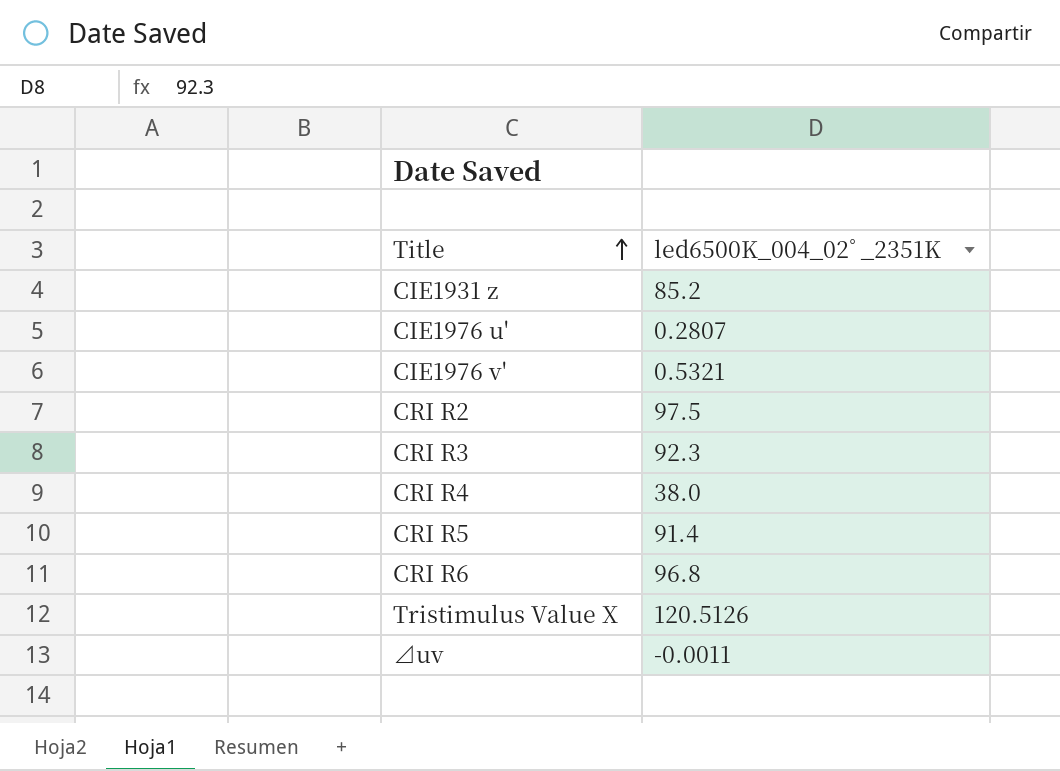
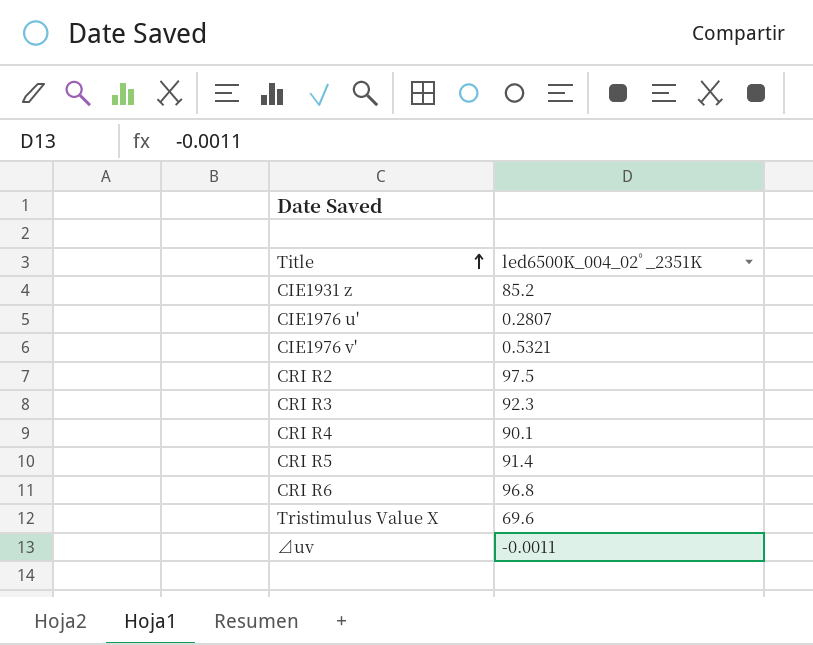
CRI R4 | led6500K_004_02ﾟ_2351K: 38.0 -> 90.1
Tristimulus Value X | led6500K_004_02ﾟ_2351K: 120.5126 -> 69.6

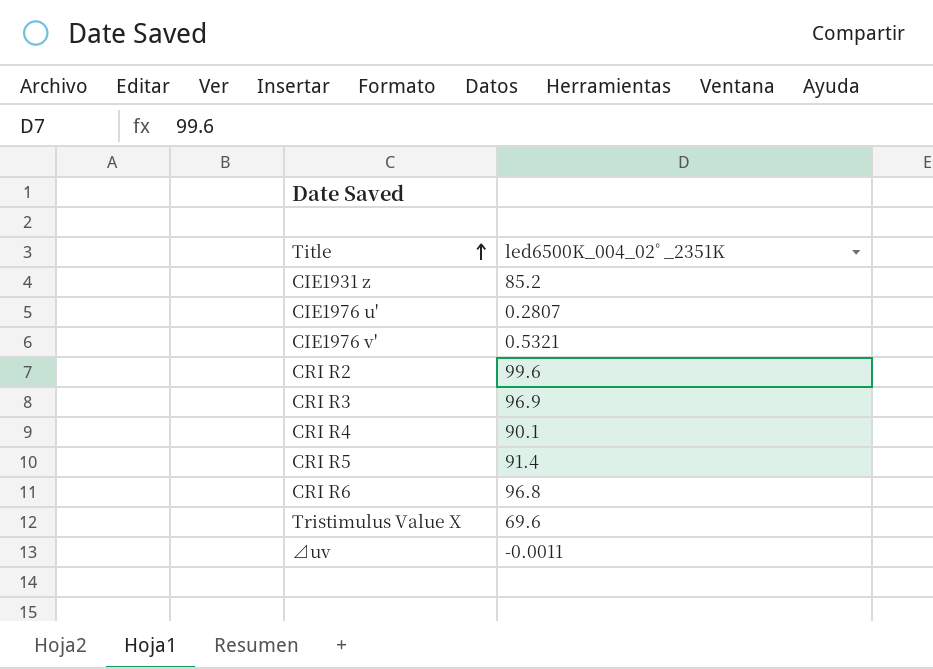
CRI R2 | led6500K_004_02ﾟ_2351K: 97.5 -> 99.6
CRI R3 | led6500K_004_02ﾟ_2351K: 92.3 -> 96.9

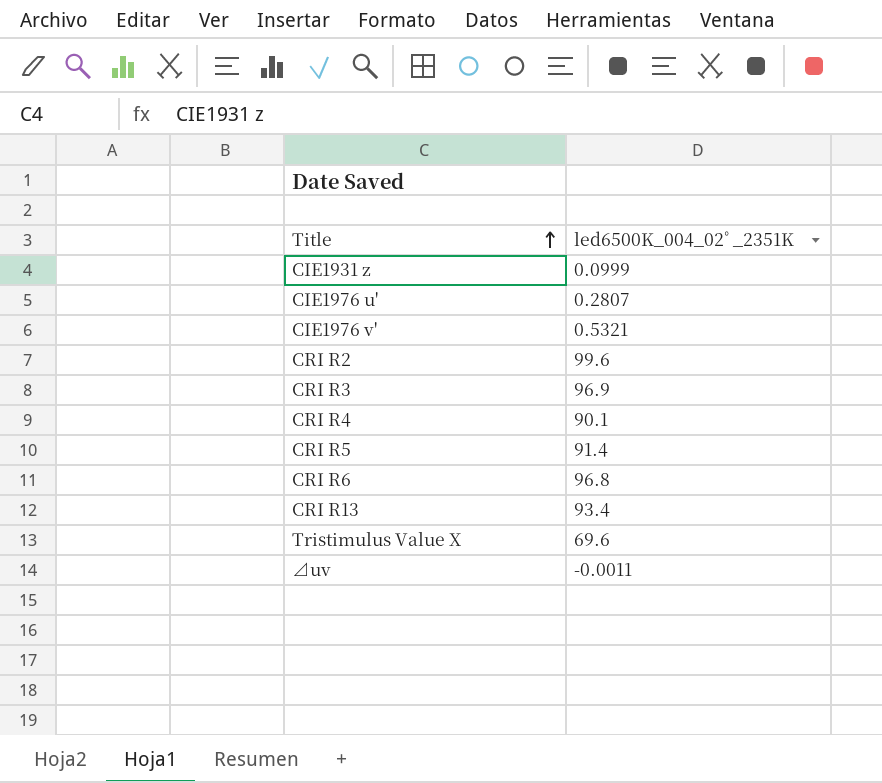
CIE1931 z | led6500K_004_02ﾟ_2351K: 85.2 -> 0.0999
row CRI R13: none -> 93.4

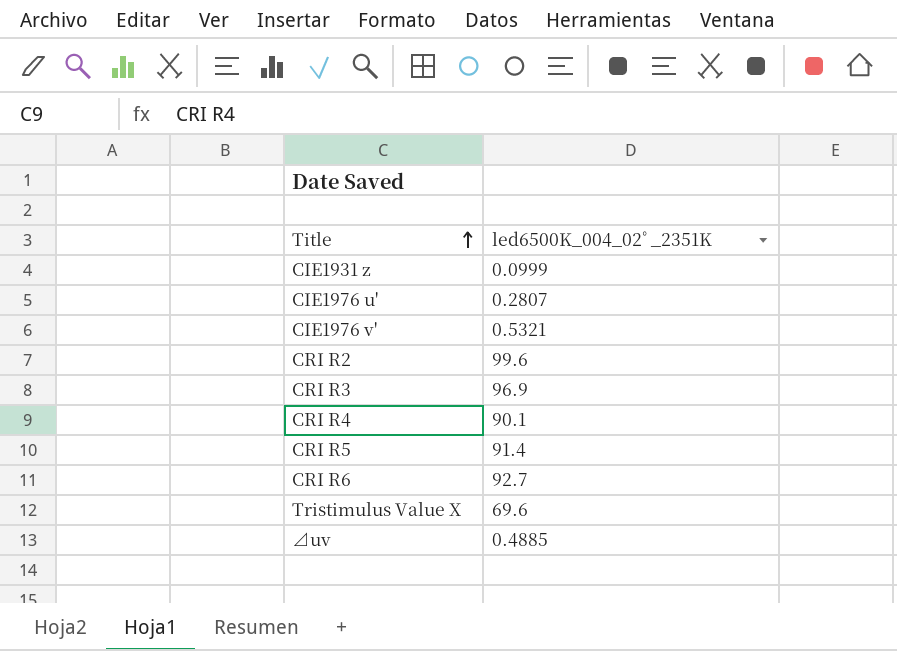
row CRI R13: 93.4 -> none
CRI R6 | led6500K_004_02ﾟ_2351K: 96.8 -> 92.7
⊿uv | led6500K_004_02ﾟ_2351K: -0.0011 -> 0.4885

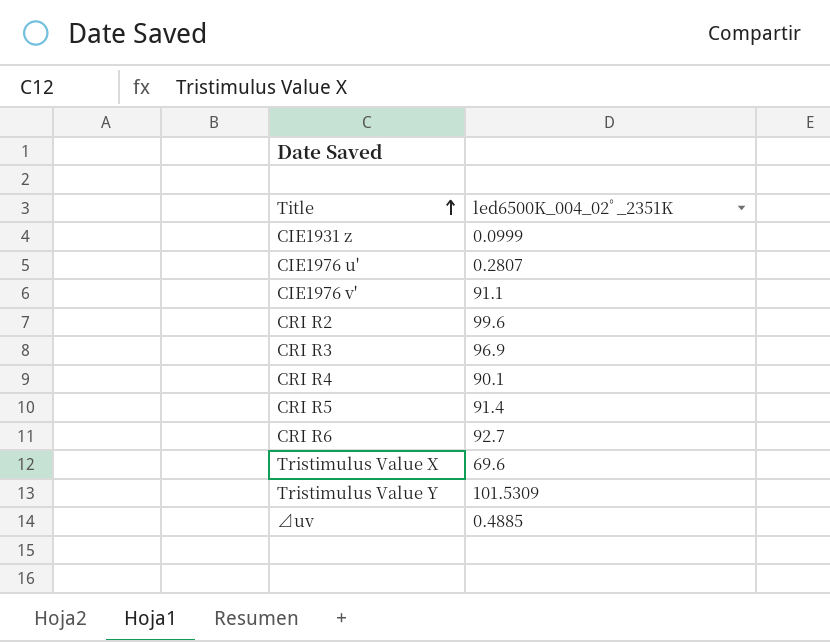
CIE1976 v' | led6500K_004_02ﾟ_2351K: 0.5321 -> 91.1
row Tristimulus Value Y: none -> 101.5309

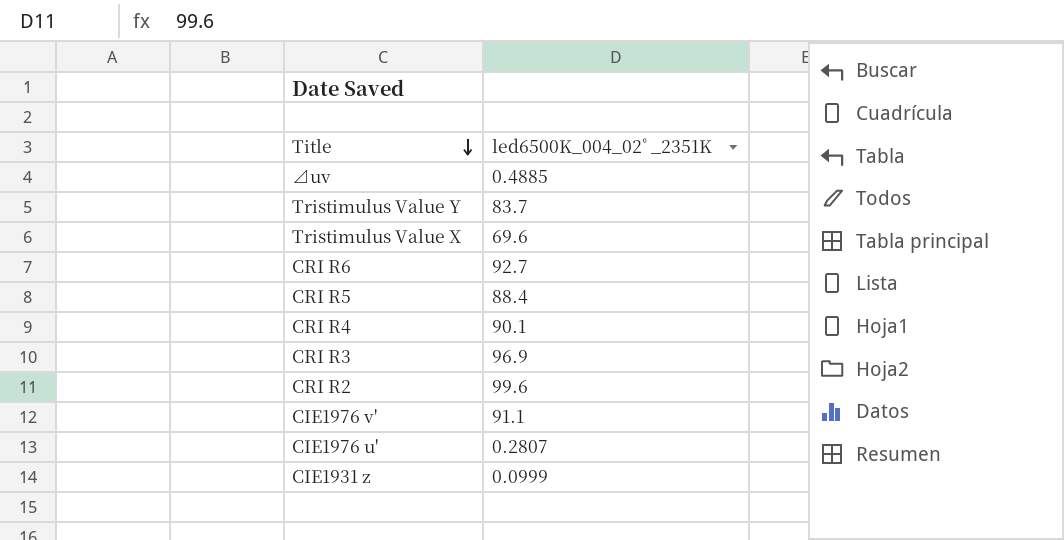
row order: Title ascending -> Title descending
Tristimulus Value Y | led6500K_004_02ﾟ_2351K: 101.5309 -> 83.7
CRI R5 | led6500K_004_02ﾟ_2351K: 91.4 -> 88.4

